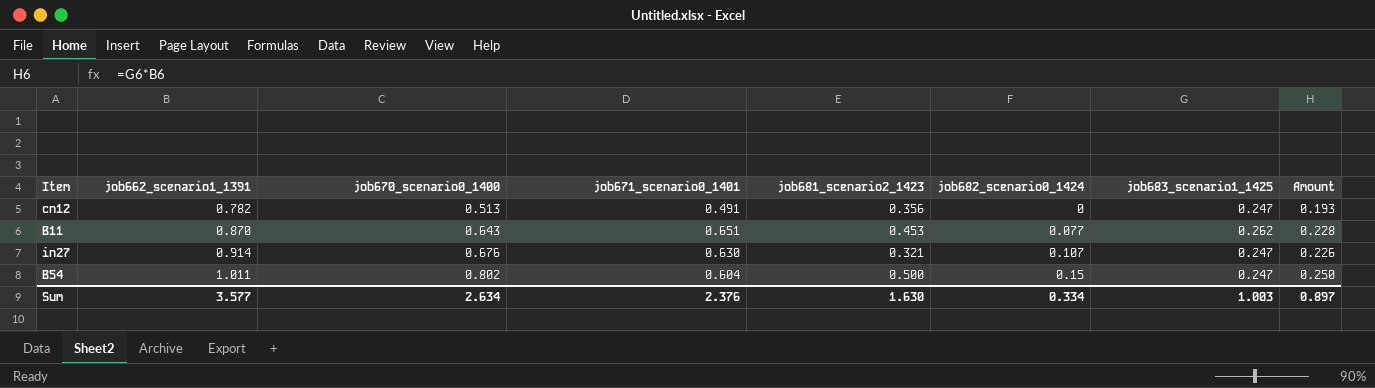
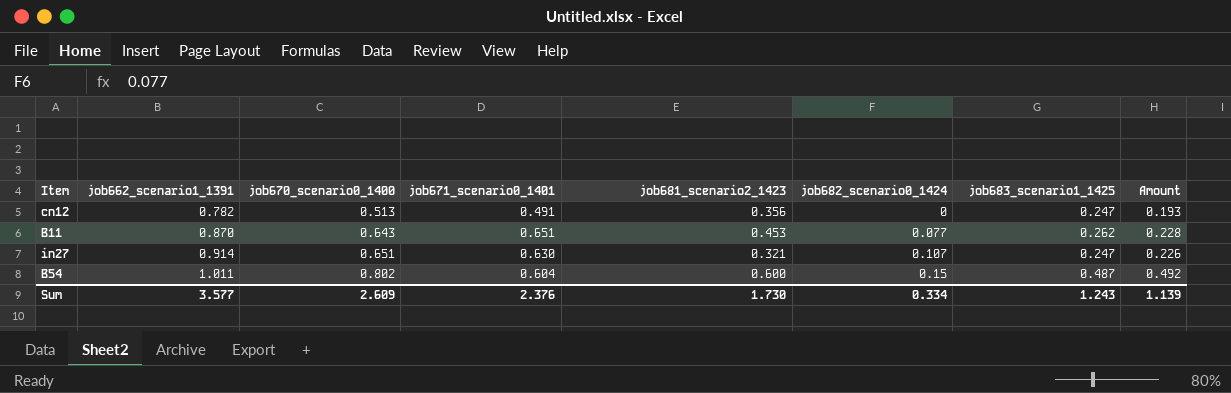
in27 | job670_scenario0_1400: 0.676 -> 0.651
B54 | job681_scenario2_1423: 0.500 -> 0.600
B54 | job683_scenario1_1425: 0.247 -> 0.487
B54 | Amount: 0.250 -> 0.492
Sum | job670_scenario0_1400: 2.634 -> 2.609
Sum | job681_scenario2_1423: 1.630 -> 1.730
Sum | job683_scenario1_1425: 1.003 -> 1.243
Sum | Amount: 0.897 -> 1.139

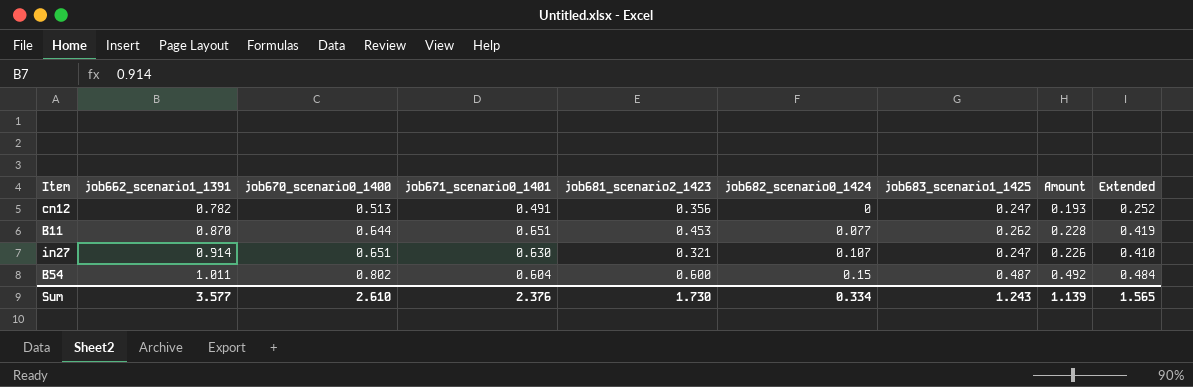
column Extended | formula: none -> [job670_scenario0_1400] * [job671_scenario0_1401]
B11 | job670_scenario0_1400: 0.643 -> 0.644
Sum | job670_scenario0_1400: 2.609 -> 2.610

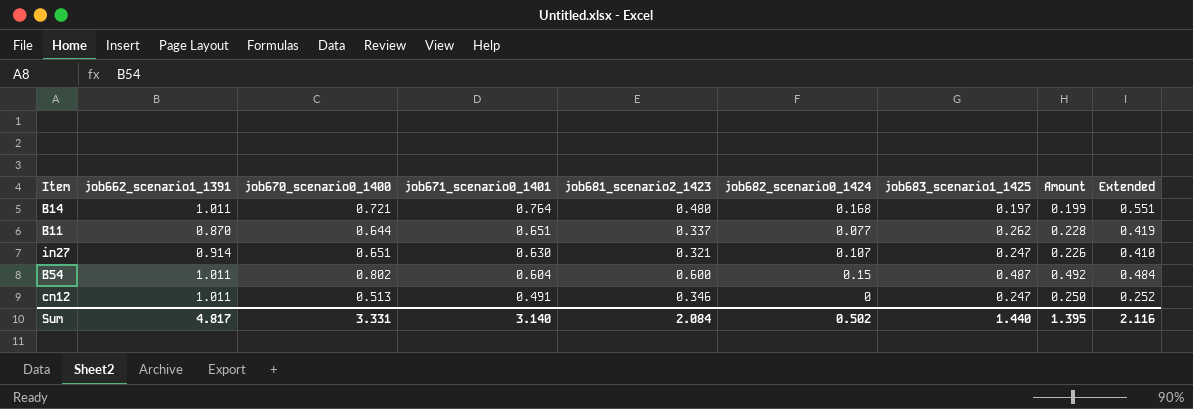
row order: job662_scenario1_1391 ascending -> job671_scenario0_1401 descending
row B14: none -> 1.011 | 0.721 | 0.764 | 0.480 | 0.168 | 0.197 | 0.199 | 0.551
B11 | job681_scenario2_1423: 0.453 -> 0.337
cn12 | job662_scenario1_1391: 0.782 -> 1.011
cn12 | job681_scenario2_1423: 0.356 -> 0.346
cn12 | Amount: 0.193 -> 0.250
Sum | job662_scenario1_1391: 3.577 -> 4.817
Sum | job670_scenario0_1400: 2.610 -> 3.331
Sum | job671_scenario0_1401: 2.376 -> 3.140
Sum | job681_scenario2_1423: 1.730 -> 2.084
Sum | job682_scenario0_1424: 0.334 -> 0.502
Sum | job683_scenario1_1425: 1.243 -> 1.440
Sum | Amount: 1.139 -> 1.395
Sum | Extended: 1.565 -> 2.116

